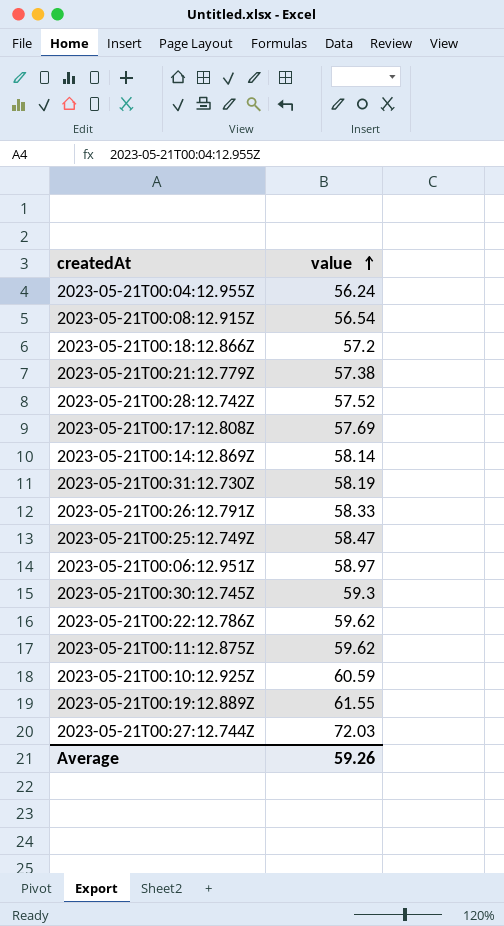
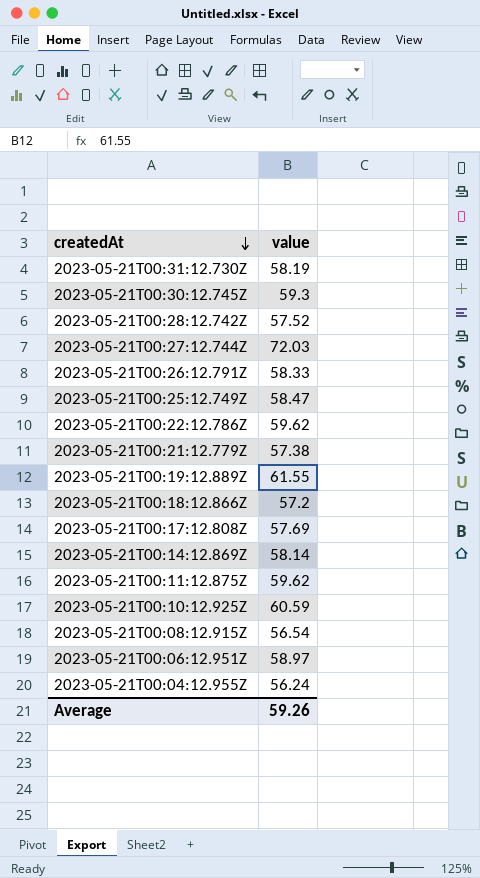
row order: value ascending -> createdAt descending

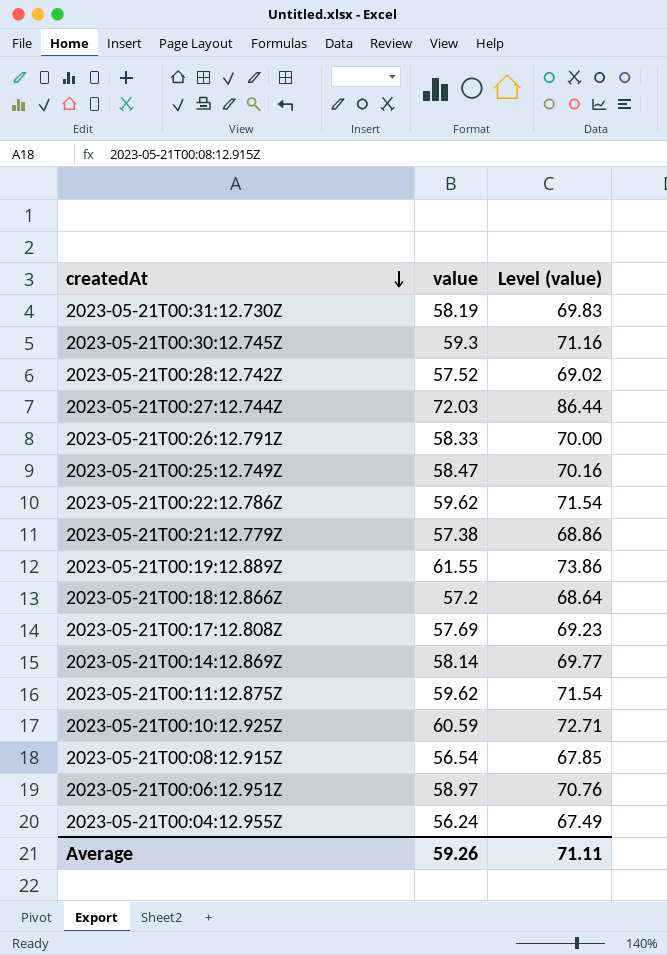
column Level (value) | formula: none -> [value] * 1.2

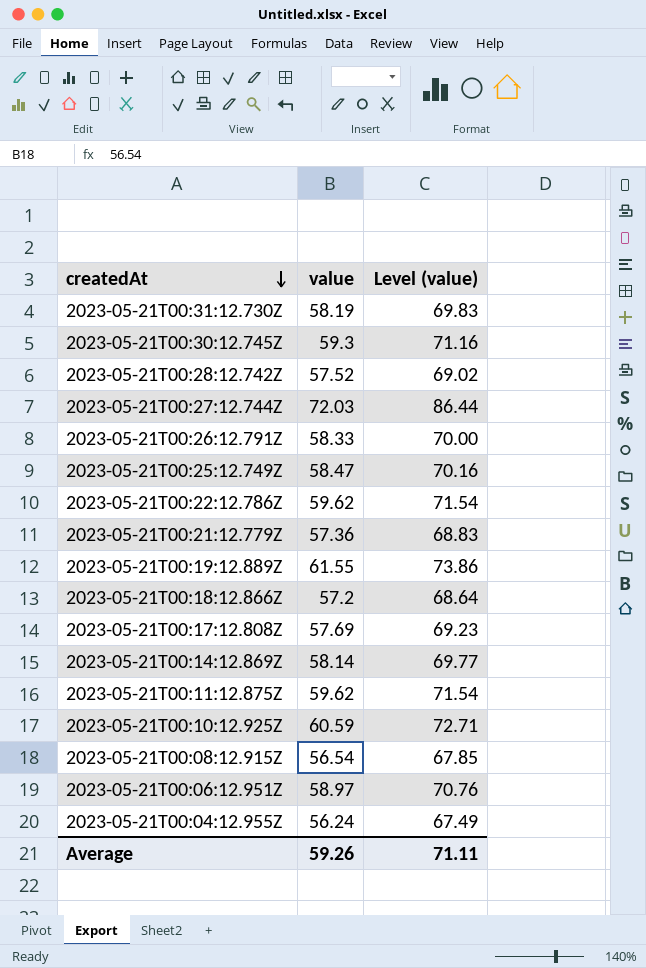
2023-05-21T00:21:12.779Z | value: 57.38 -> 57.36
2023-05-21T00:21:12.779Z | Level (value): 68.86 -> 68.83

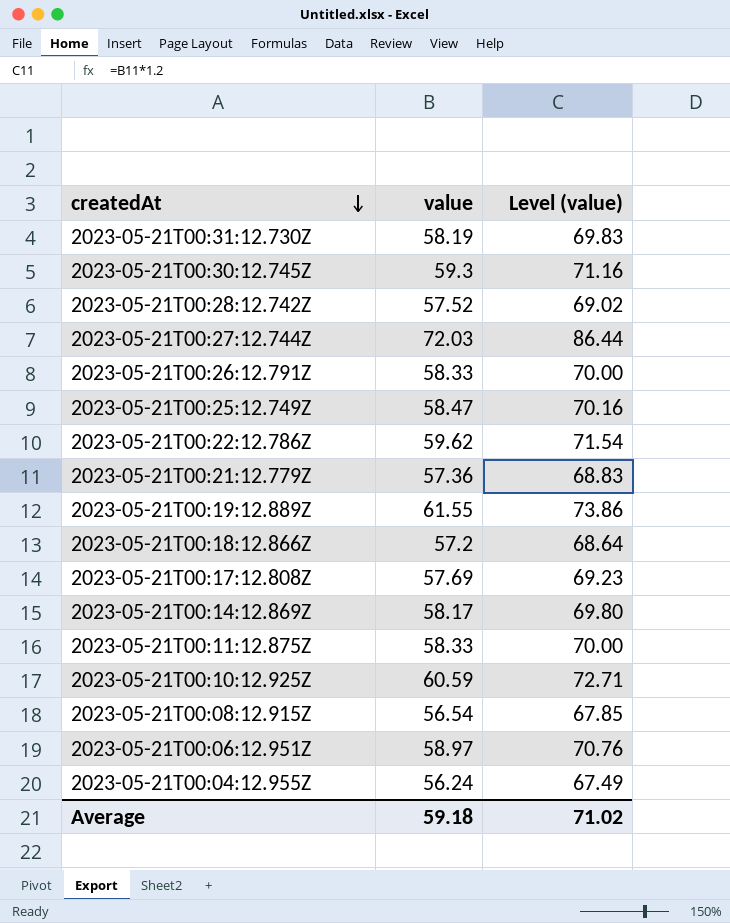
2023-05-21T00:14:12.869Z | value: 58.14 -> 58.17
2023-05-21T00:14:12.869Z | Level (value): 69.77 -> 69.80
2023-05-21T00:11:12.875Z | value: 59.62 -> 58.33
2023-05-21T00:11:12.875Z | Level (value): 71.54 -> 70.00
Average | value: 59.26 -> 59.18
Average | Level (value): 71.11 -> 71.02

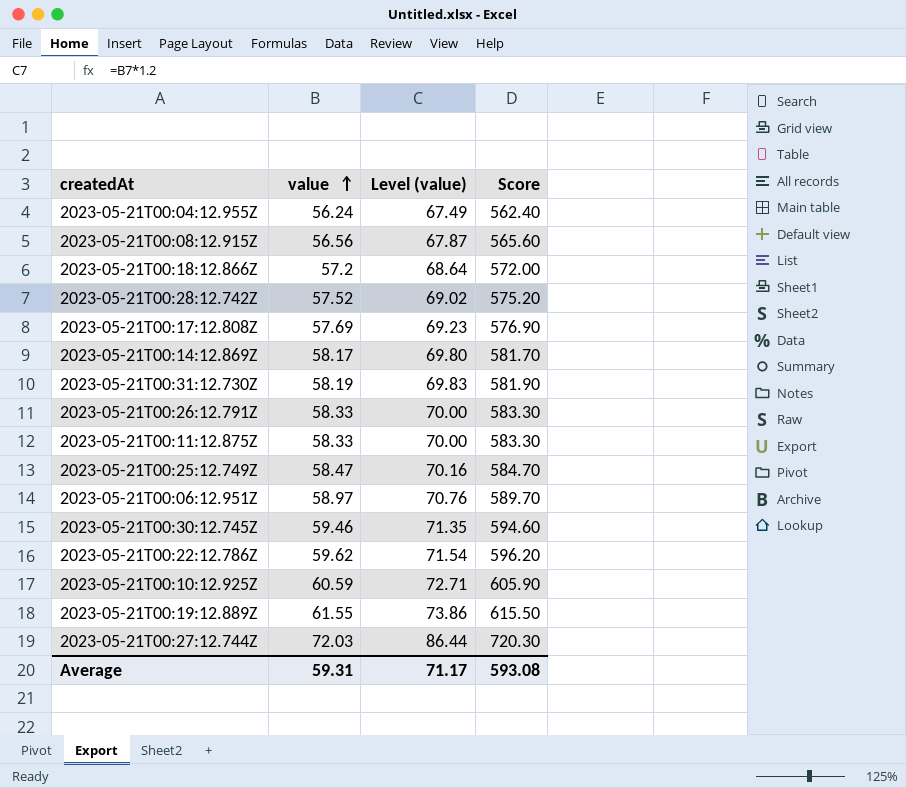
row order: createdAt descending -> value ascending
column Score | formula: none -> [value] * 10
row 2023-05-21T00:21:12.779Z: 57.36 | 68.83 -> none
2023-05-21T00:08:12.915Z | value: 56.54 -> 56.56
2023-05-21T00:08:12.915Z | Level (value): 67.85 -> 67.87
2023-05-21T00:30:12.745Z | value: 59.3 -> 59.46
2023-05-21T00:30:12.745Z | Level (value): 71.16 -> 71.35
Average | value: 59.18 -> 59.31
Average | Level (value): 71.02 -> 71.17

